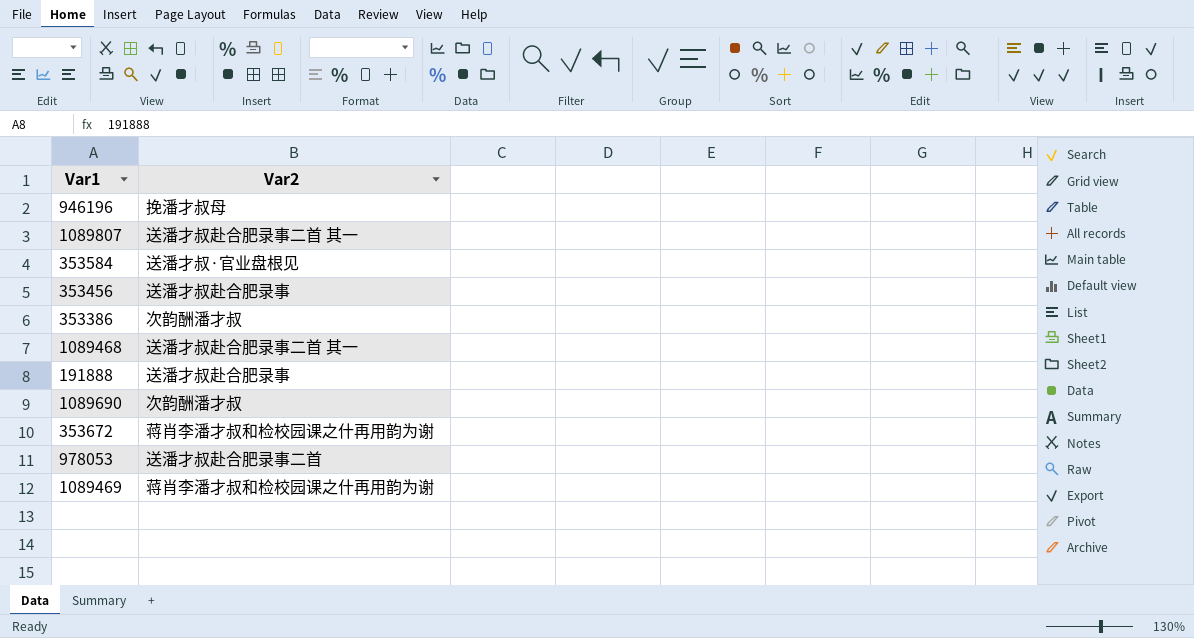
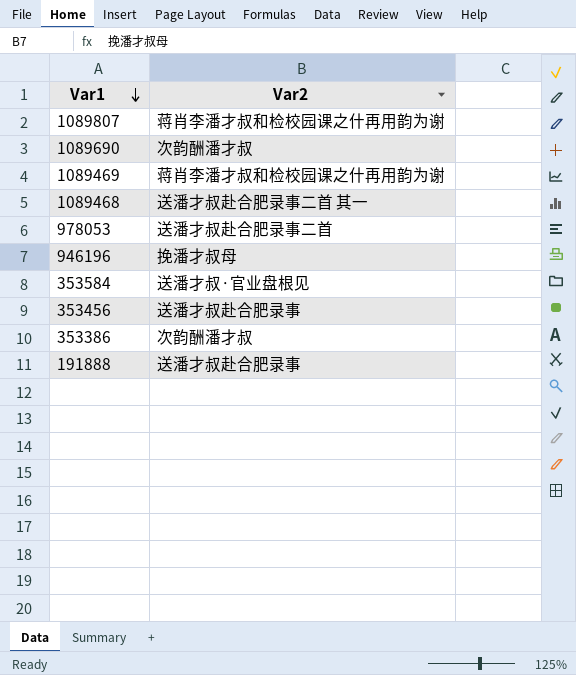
row order: none -> Var1 descending
row 353672: 蒋肖李潘才叔和检校园课之什再用韵为谢 -> none
1089807 | Var2: 送潘才叔赴合肥录事二首 其一 -> 蒋肖李潘才叔和检校园课之什再用韵为谢

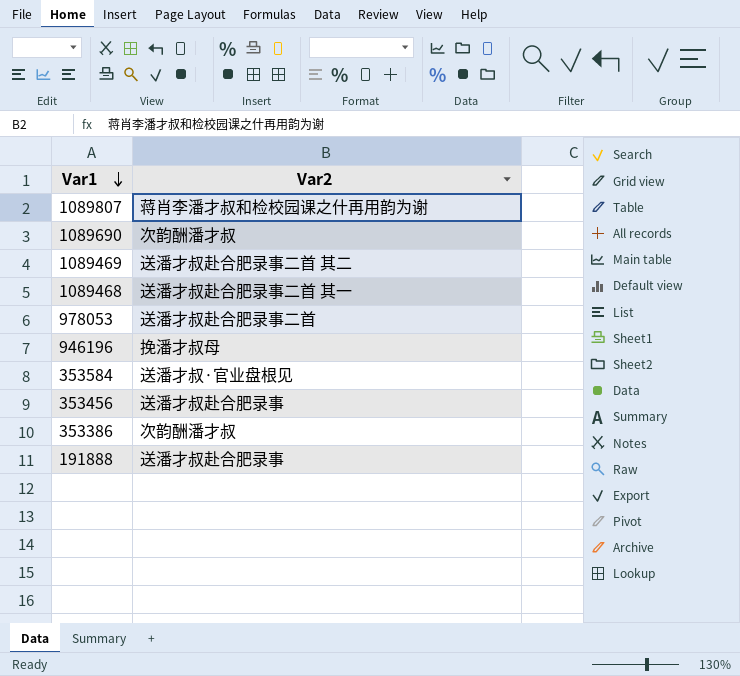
1089469 | Var2: 蒋肖李潘才叔和检校园课之什再用韵为谢 -> 送潘才叔赴合肥录事二首 其二

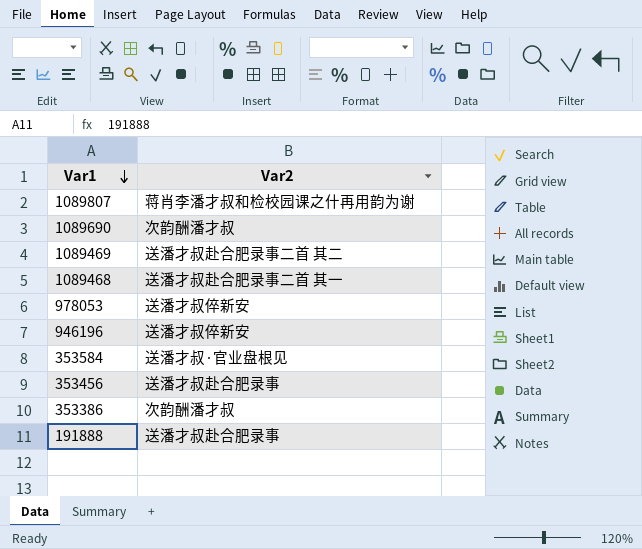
978053 | Var2: 送潘才叔赴合肥录事二首 -> 送潘才叔倅新安
946196 | Var2: 挽潘才叔母 -> 送潘才叔倅新安

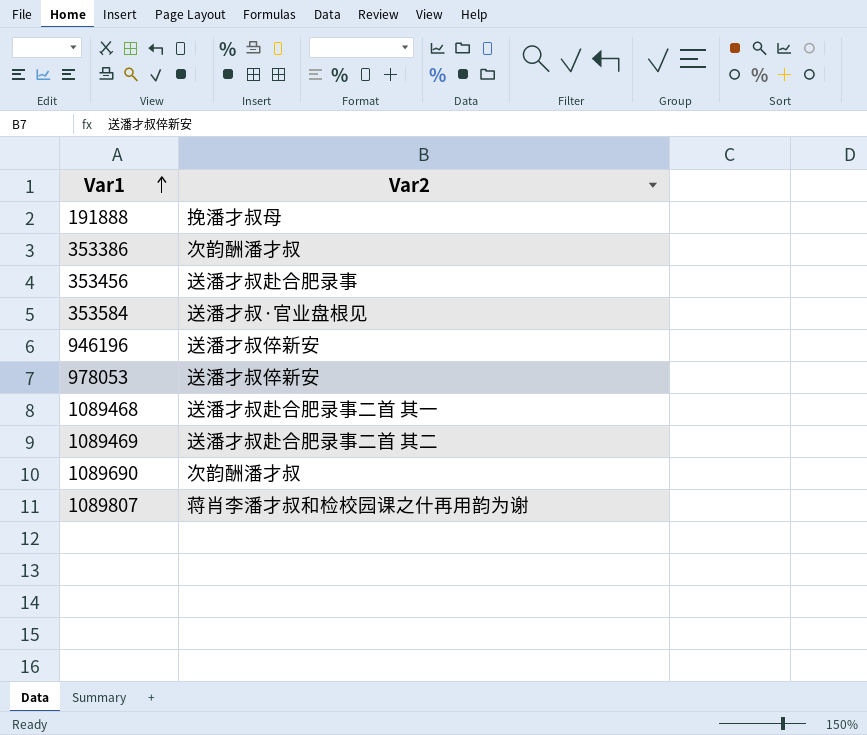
row order: Var1 descending -> Var1 ascending
191888 | Var2: 送潘才叔赴合肥录事 -> 挽潘才叔母

